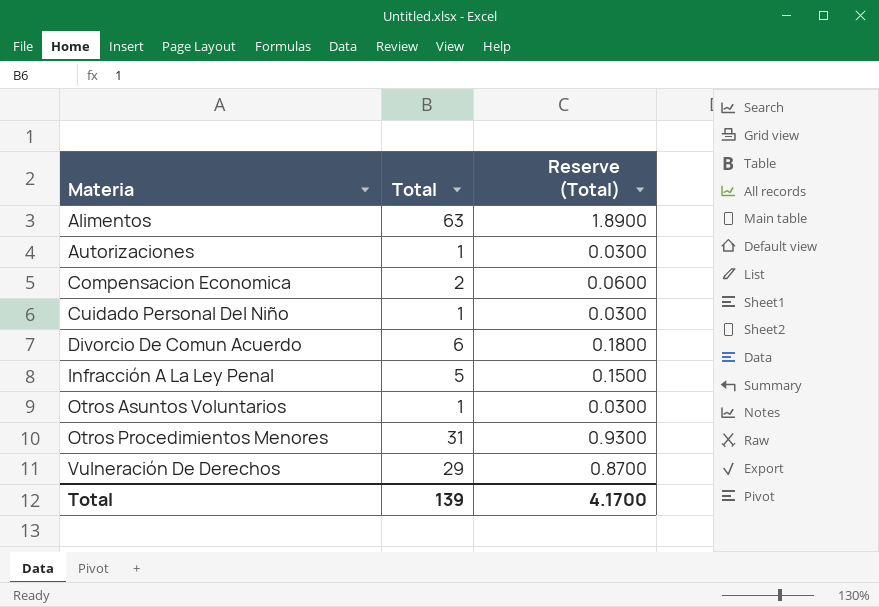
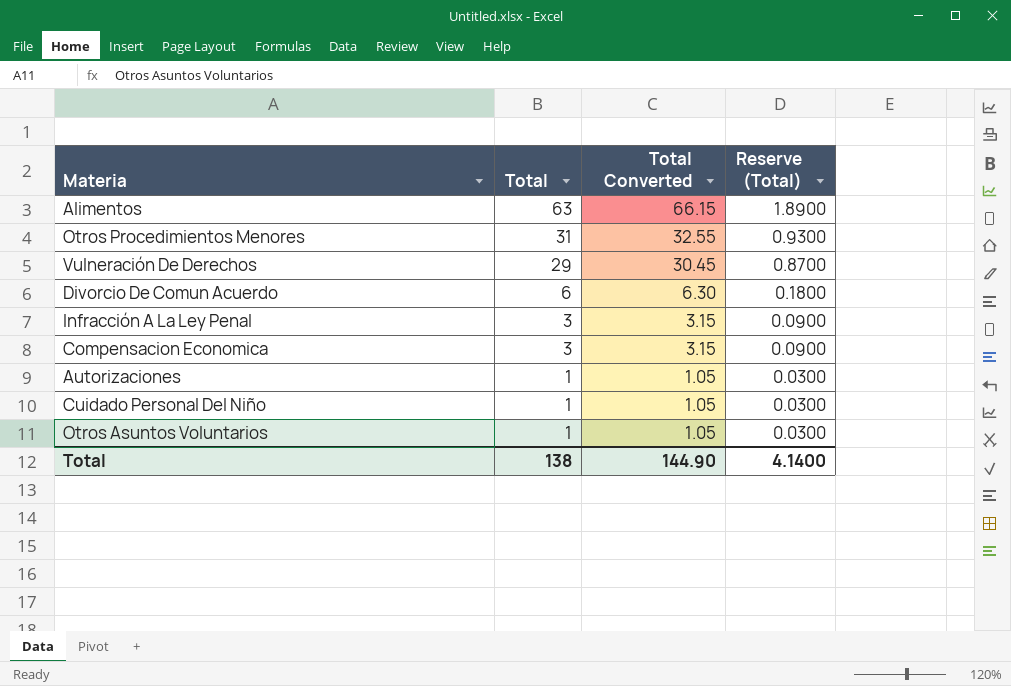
row order: Materia ascending -> Total descending
column Total Converted | formula: none -> [Total] * 1.05
Infracción A La Ley Penal | Total: 5 -> 3
Infracción A La Ley Penal | Reserve (Total): 0.1500 -> 0.0900
Compensacion Economica | Total: 2 -> 3
Compensacion Economica | Reserve (Total): 0.0600 -> 0.0900
Total | Total: 139 -> 138
Total | Reserve (Total): 4.1700 -> 4.1400

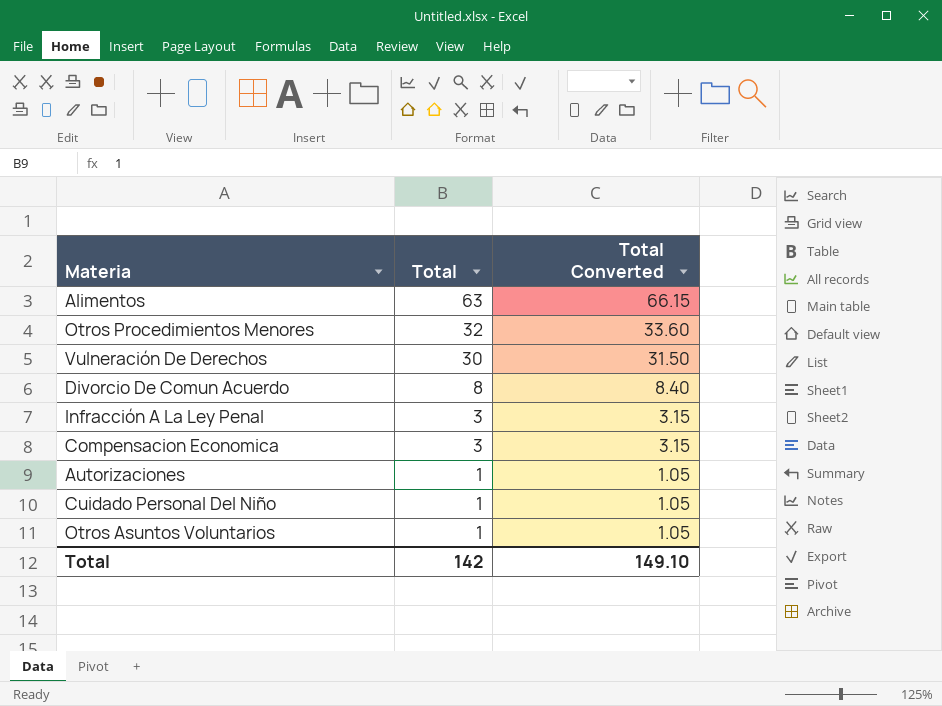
column Reserve (Total) | formula: [Total] * 0.03 -> none
Otros Procedimientos Menores | Total: 31 -> 32
Otros Procedimientos Menores | Total Converted: 32.55 -> 33.60
Vulneración De Derechos | Total: 29 -> 30
Vulneración De Derechos | Total Converted: 30.45 -> 31.50
Divorcio De Comun Acuerdo | Total: 6 -> 8
Divorcio De Comun Acuerdo | Total Converted: 6.30 -> 8.40
Total | Total: 138 -> 142
Total | Total Converted: 144.90 -> 149.10

